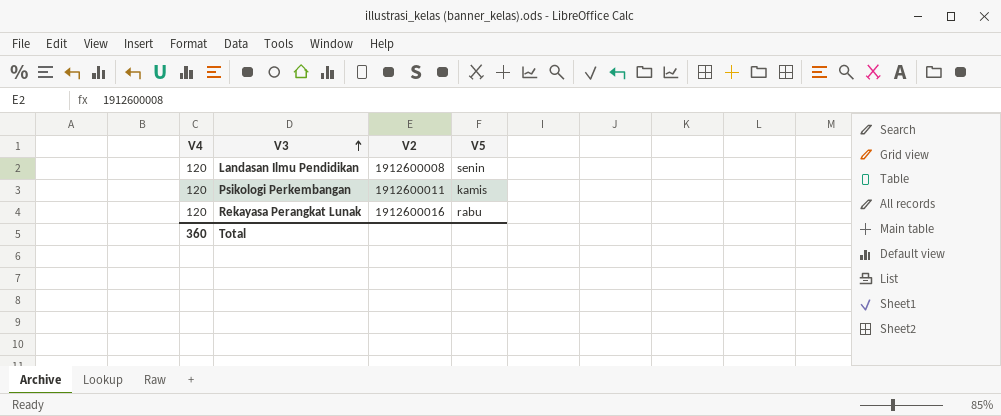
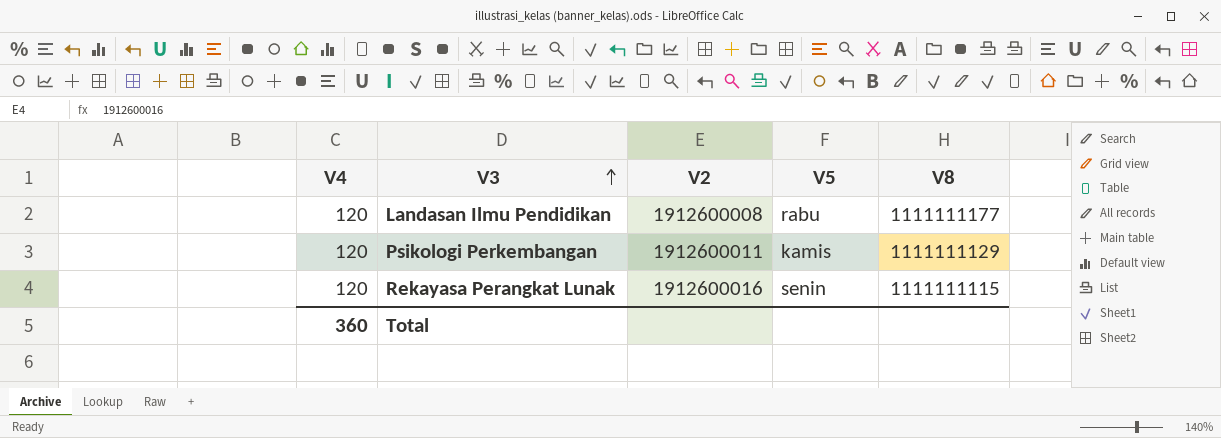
column V8 | position: none -> 5
Landasan Ilmu Pendidikan | V5: senin -> rabu
Rekayasa Perangkat Lunak | V5: rabu -> senin

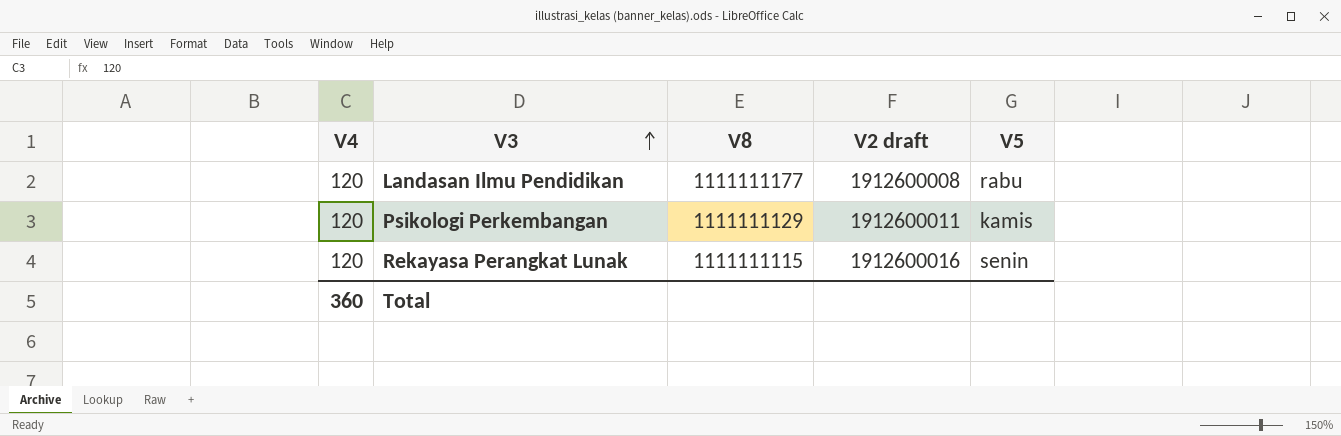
column V8 | position: 5 -> 3
column name: V2 -> V2 draft

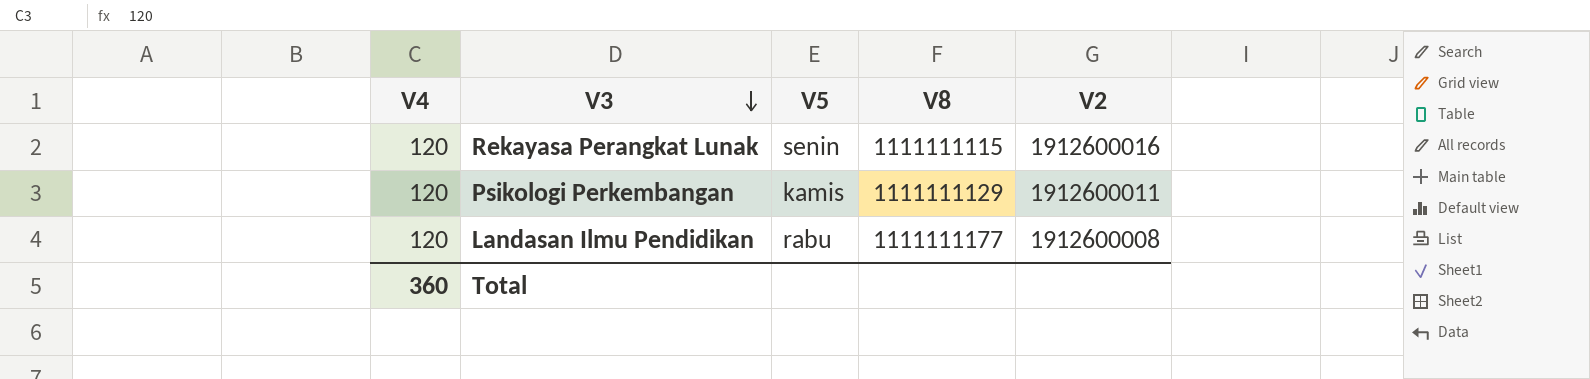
row order: V3 ascending -> V3 descending
column V5 | position: 5 -> 3
column name: V2 draft -> V2

